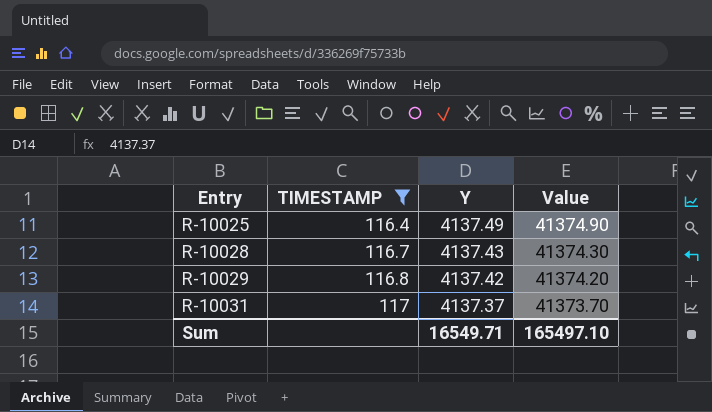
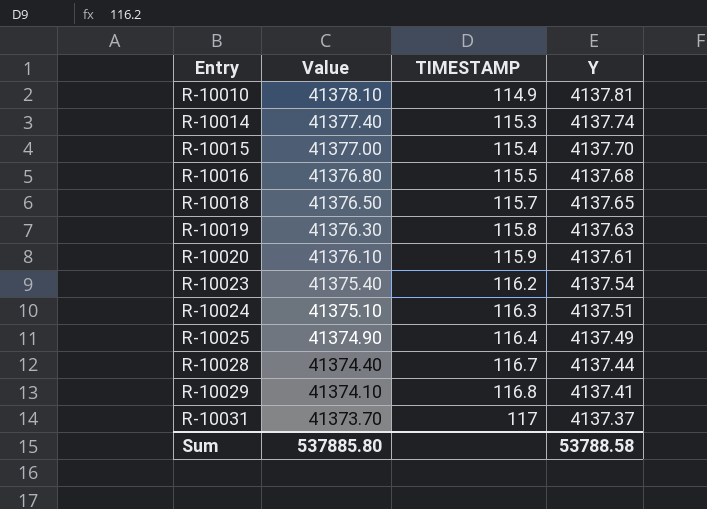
filter: TIMESTAMP >= 116.4 -> none
column Value | position: 4 -> 2
R-10028 | Value: 41374.30 -> 41374.40
R-10028 | Y: 4137.43 -> 4137.44
R-10029 | Value: 41374.20 -> 41374.10
R-10029 | Y: 4137.42 -> 4137.41
Sum | Value: 165497.10 -> 537885.80
Sum | Y: 16549.71 -> 53788.58

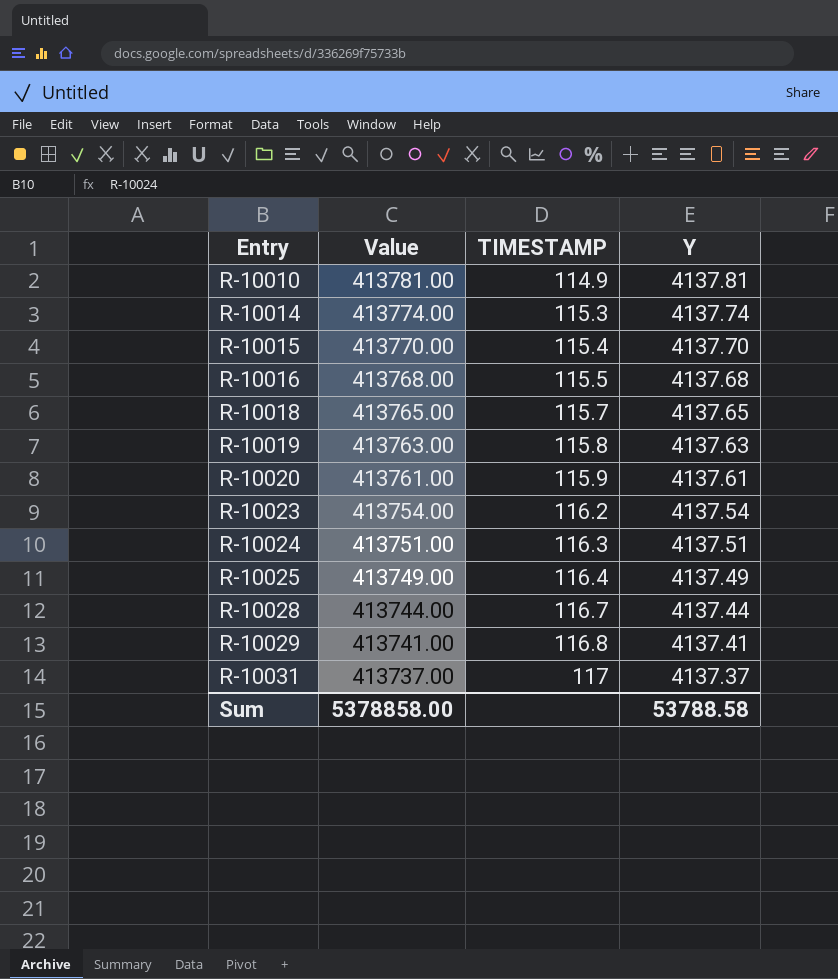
column Value | formula: [Y] * 10 -> [Y] * 100
Sum | Value: 537885.80 -> 5378858.00

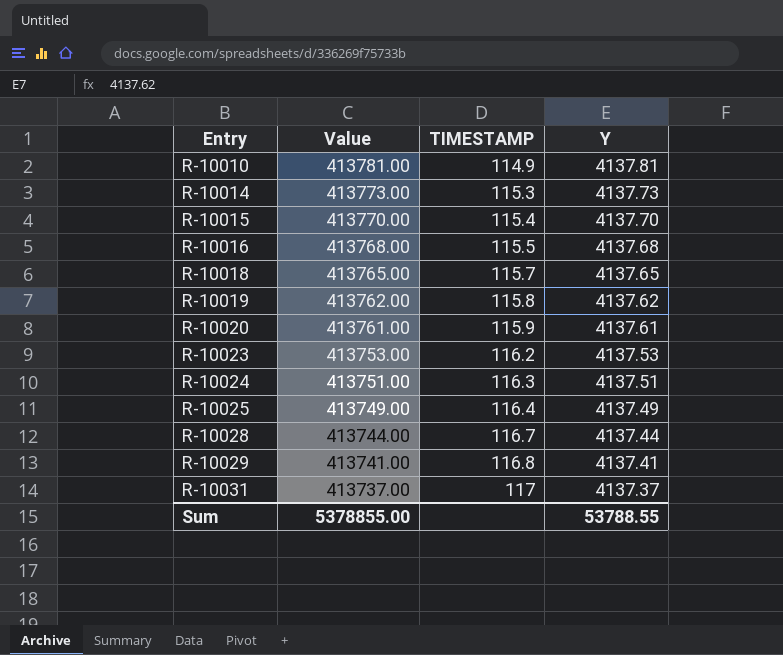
R-10014 | Value: 413774.00 -> 413773.00
R-10014 | Y: 4137.74 -> 4137.73
R-10019 | Value: 413763.00 -> 413762.00
R-10019 | Y: 4137.63 -> 4137.62
R-10023 | Value: 413754.00 -> 413753.00
R-10023 | Y: 4137.54 -> 4137.53
Sum | Value: 5378858.00 -> 5378855.00
Sum | Y: 53788.58 -> 53788.55

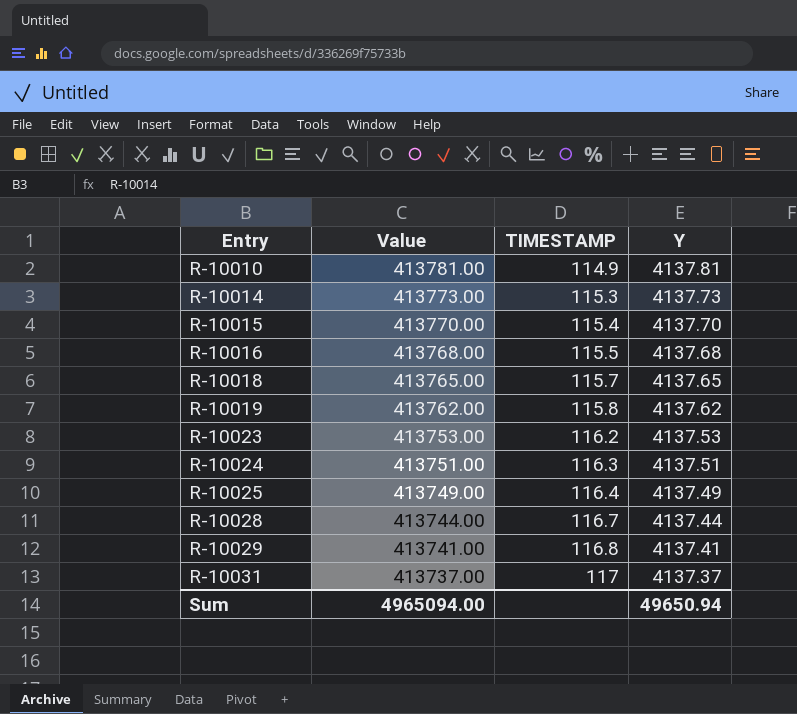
row R-10020: 413761.00 | 115.9 | 4137.61 -> none
Sum | Value: 5378855.00 -> 4965094.00
Sum | Y: 53788.55 -> 49650.94

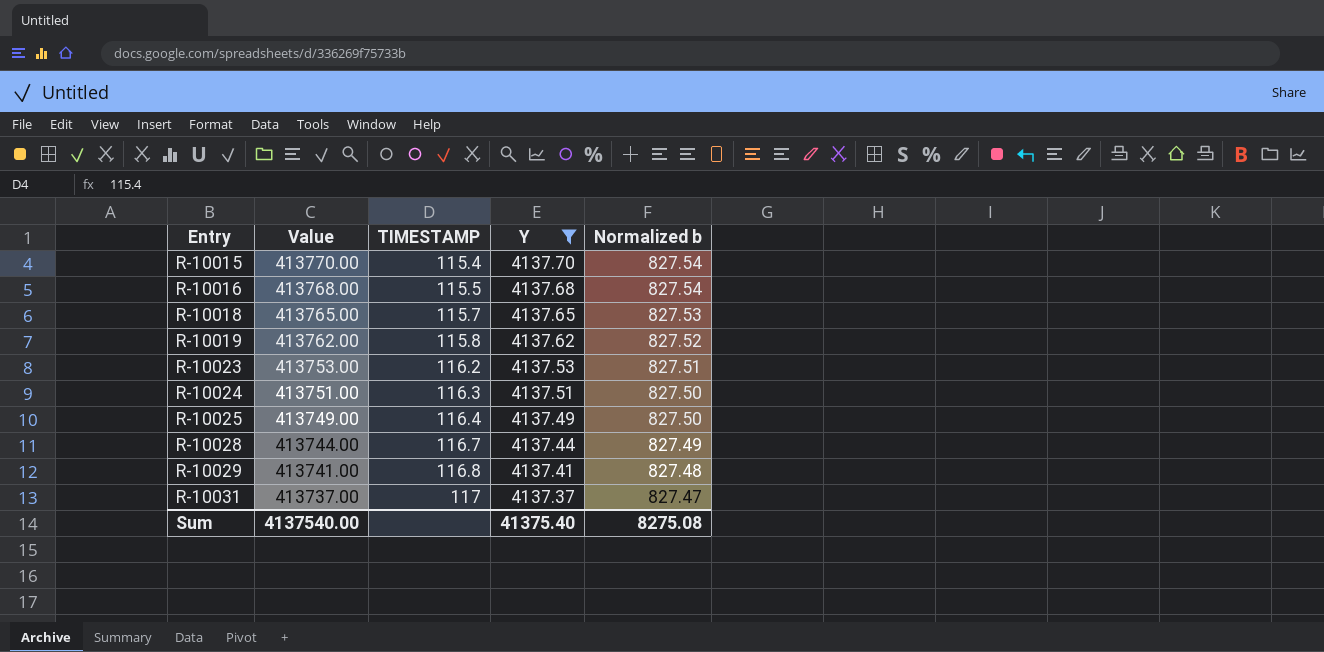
filter: none -> Y <= 4137.70
column Normalized b | formula: none -> [Y] * 0.2
Sum | Value: 4965094.00 -> 4137540.00
Sum | Y: 49650.94 -> 41375.40

